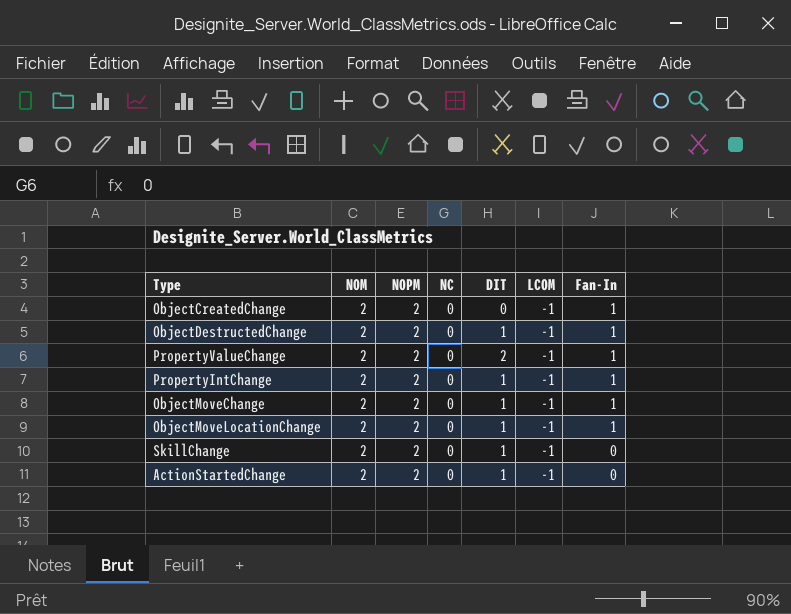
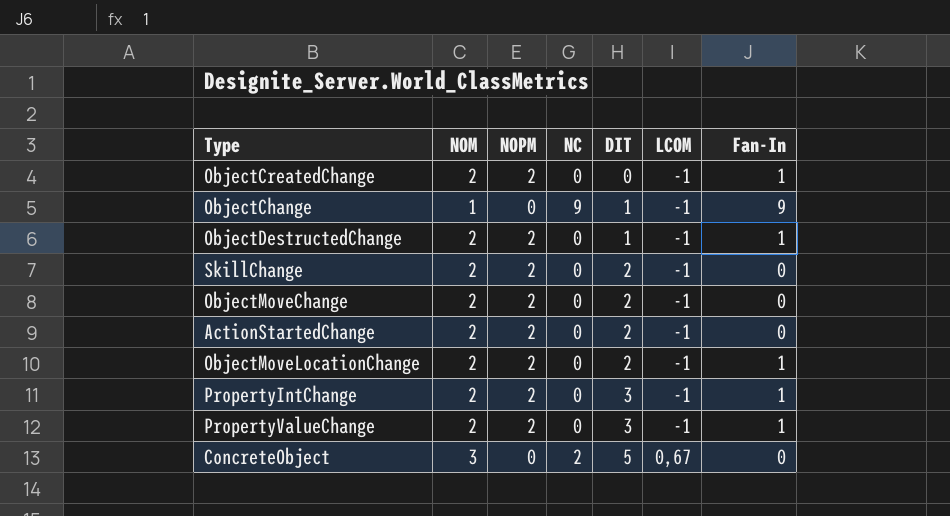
row order: Fan-In descending -> DIT ascending
row ObjectChange: none -> 1 | 0 | 9 | 1 | -1 | 9
SkillChange | DIT: 1 -> 2
ObjectMoveChange | DIT: 1 -> 2
ObjectMoveChange | Fan-In: 1 -> 0
ActionStartedChange | DIT: 1 -> 2
ObjectMoveLocationChange | DIT: 1 -> 2
PropertyIntChange | DIT: 1 -> 3
PropertyValueChange | DIT: 2 -> 3
row ConcreteObject: none -> 3 | 0 | 2 | 5 | 0,67 | 0

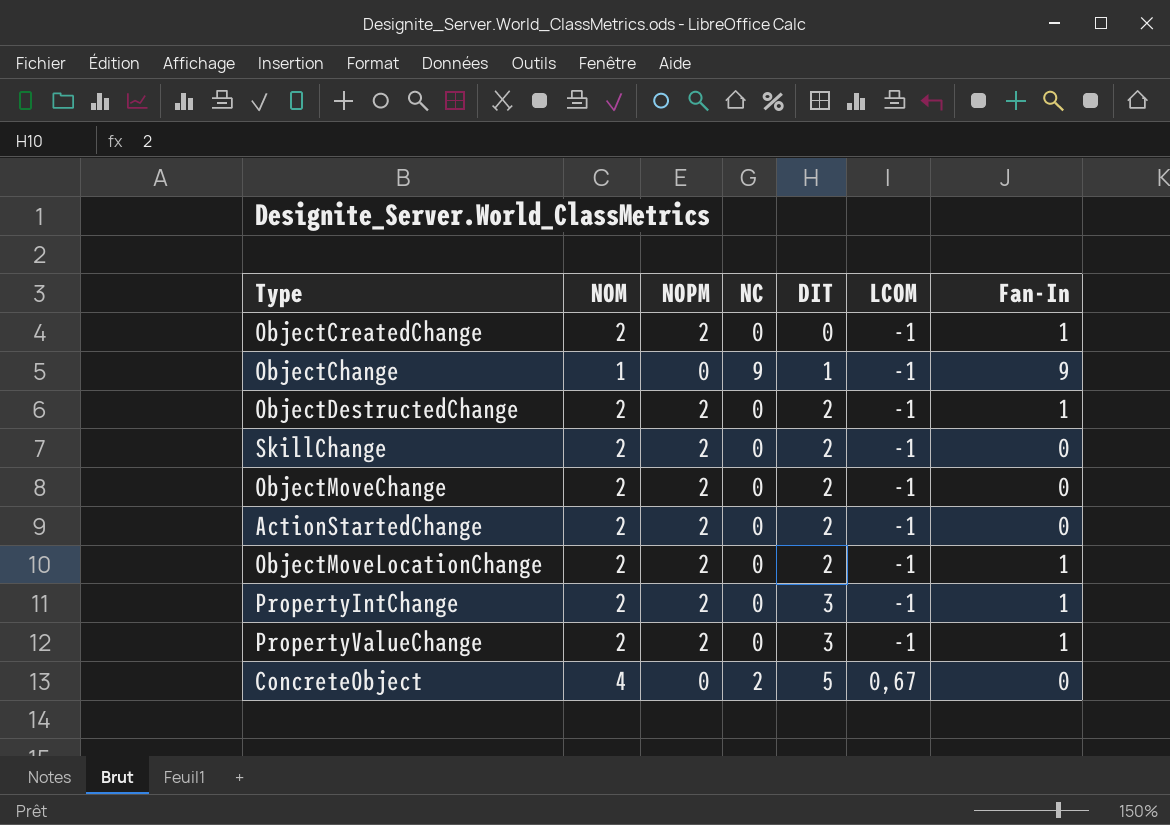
ObjectDestructedChange | DIT: 1 -> 2
ConcreteObject | NOM: 3 -> 4

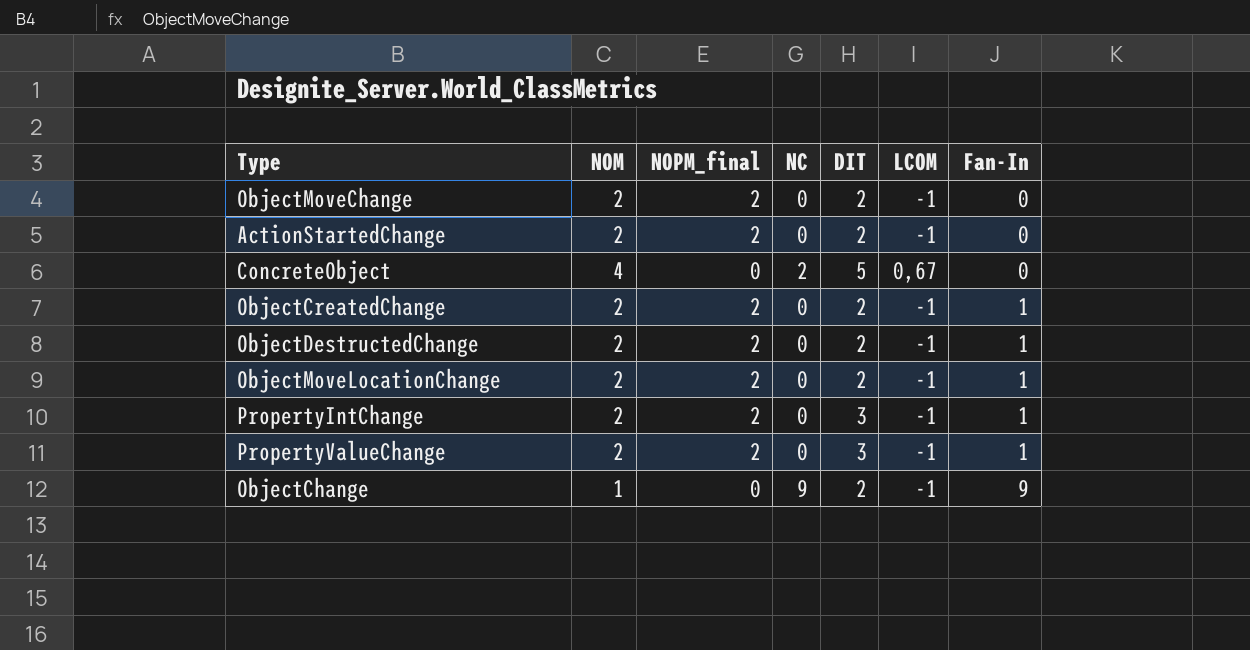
row order: DIT ascending -> Fan-In ascending
column name: NOPM -> NOPM_final
row SkillChange: 2 | 2 | 0 | 2 | -1 | 0 -> none
ObjectCreatedChange | DIT: 0 -> 2
ObjectChange | DIT: 1 -> 2

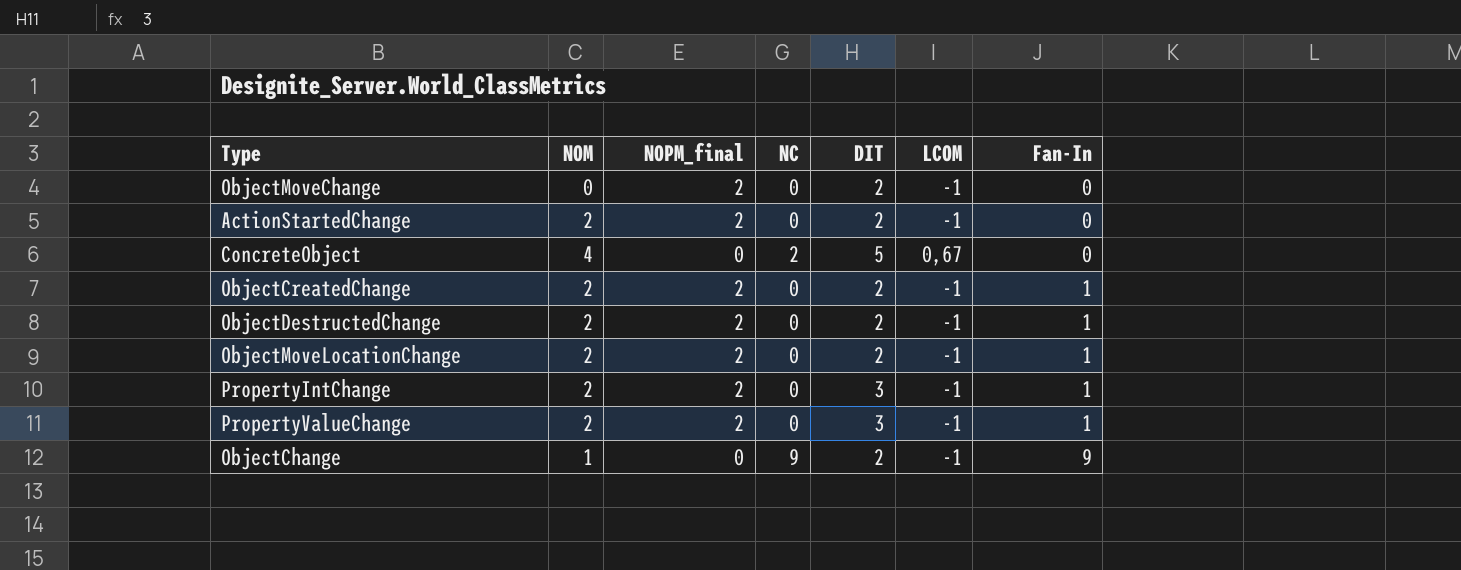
ObjectMoveChange | NOM: 2 -> 0

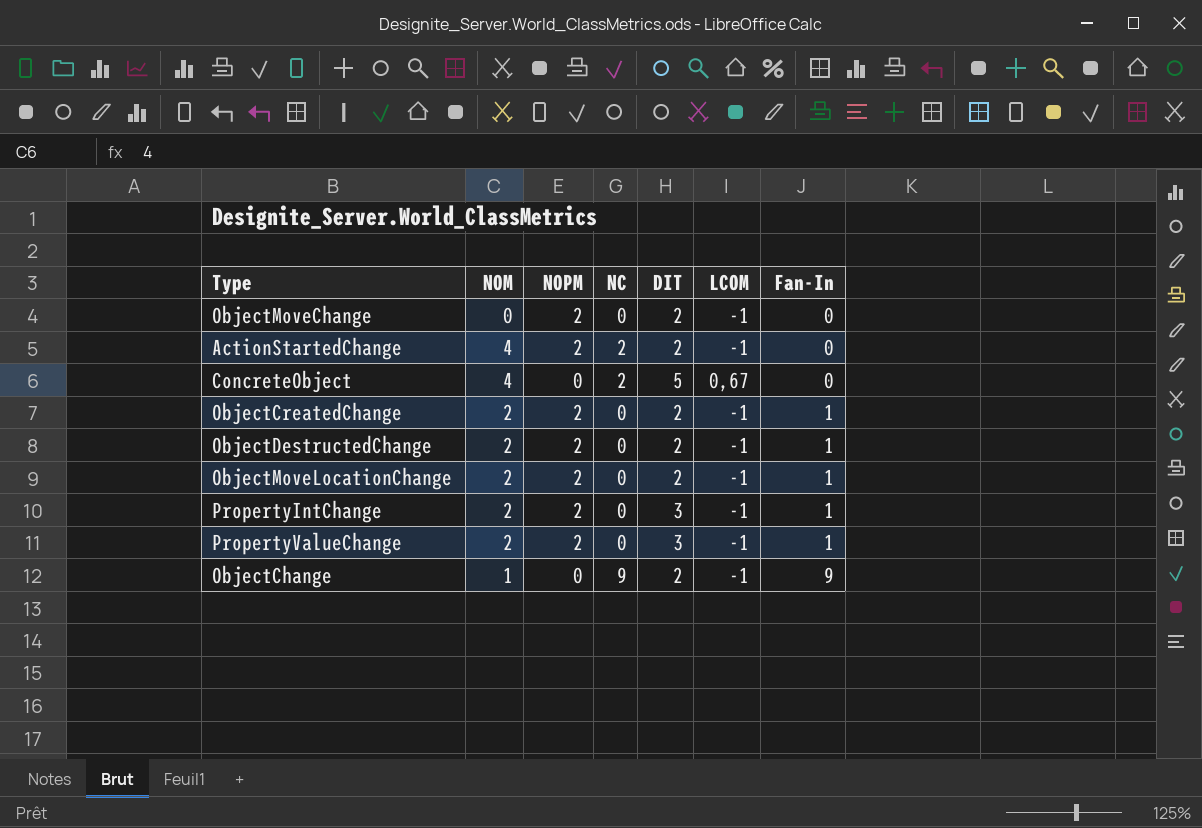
column name: NOPM_final -> NOPM
ActionStartedChange | NOM: 2 -> 4
ActionStartedChange | NC: 0 -> 2

